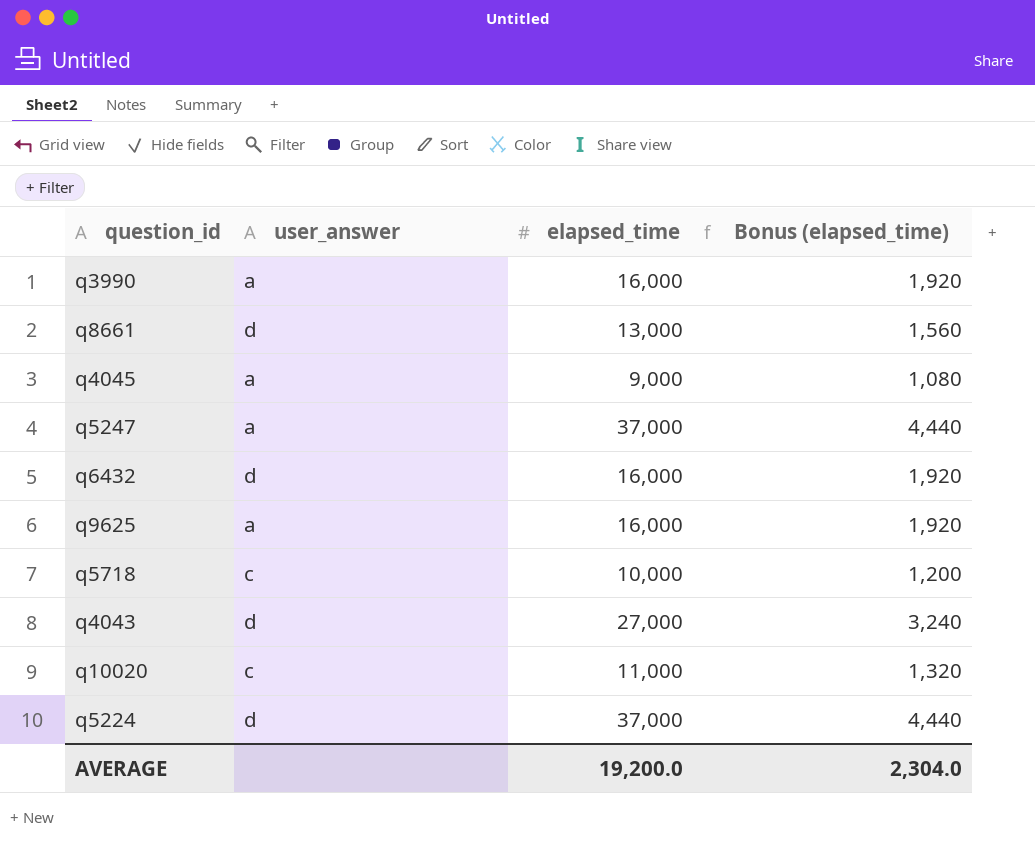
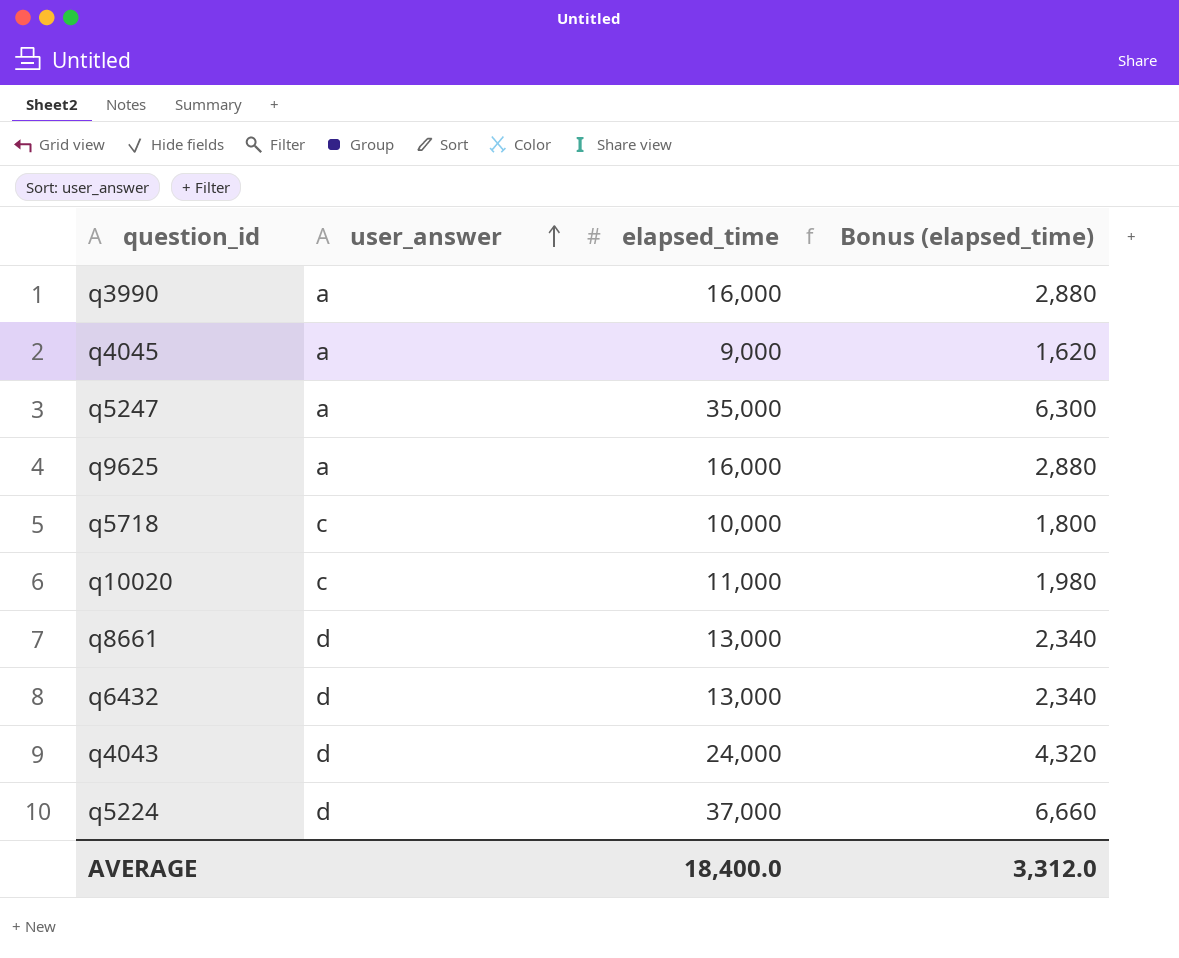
row order: none -> user_answer ascending
column Bonus (elapsed_time) | formula: [elapsed_time] * 0.12 -> [elapsed_time] * 0.18
q5247 | elapsed_time: 37,000 -> 35,000
q6432 | elapsed_time: 16,000 -> 13,000
q4043 | elapsed_time: 27,000 -> 24,000
AVERAGE | elapsed_time: 19,200.0 -> 18,400.0
AVERAGE | Bonus (elapsed_time): 2,304.0 -> 3,312.0

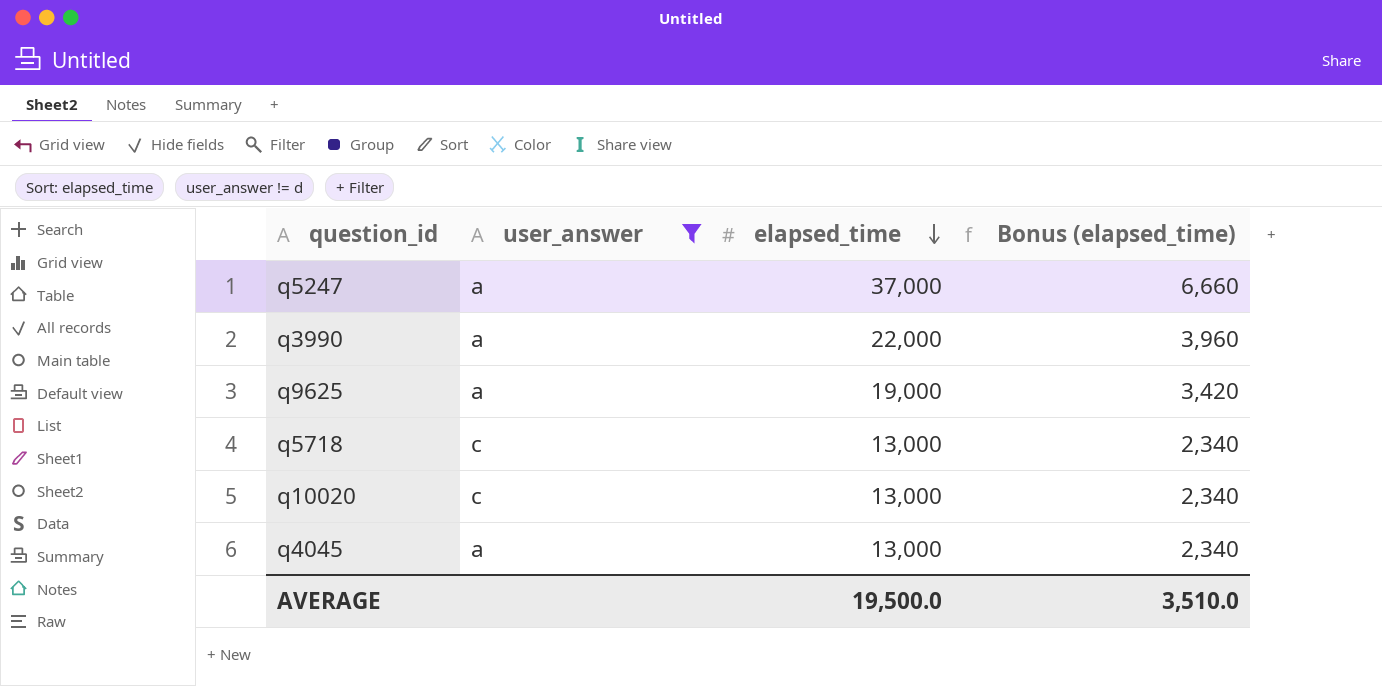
filter: none -> user_answer != d
row order: user_answer ascending -> elapsed_time descending
q5247 | elapsed_time: 35,000 -> 37,000
q5247 | Bonus (elapsed_time): 6,300 -> 6,660
q3990 | elapsed_time: 16,000 -> 22,000
q3990 | Bonus (elapsed_time): 2,880 -> 3,960
q9625 | elapsed_time: 16,000 -> 19,000
q9625 | Bonus (elapsed_time): 2,880 -> 3,420
q5718 | elapsed_time: 10,000 -> 13,000
q5718 | Bonus (elapsed_time): 1,800 -> 2,340
q10020 | elapsed_time: 11,000 -> 13,000
q10020 | Bonus (elapsed_time): 1,980 -> 2,340
q4045 | elapsed_time: 9,000 -> 13,000
q4045 | Bonus (elapsed_time): 1,620 -> 2,340
AVERAGE | elapsed_time: 18,400.0 -> 19,500.0
AVERAGE | Bonus (elapsed_time): 3,312.0 -> 3,510.0

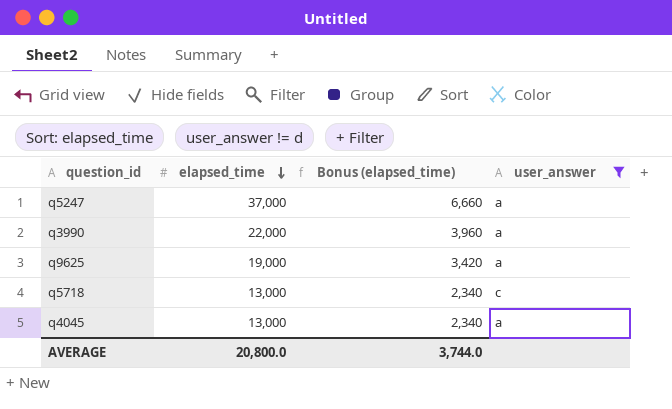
column user_answer | position: 2 -> 4
row q10020: c | 13,000 | 2,340 -> none
AVERAGE | elapsed_time: 19,500.0 -> 20,800.0
AVERAGE | Bonus (elapsed_time): 3,510.0 -> 3,744.0

